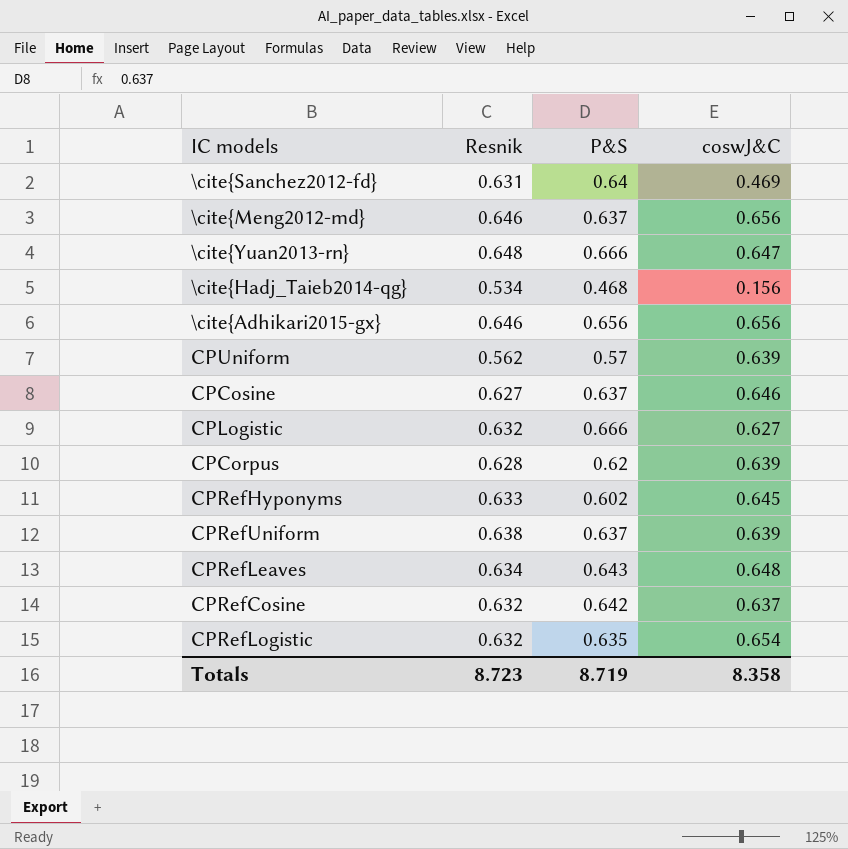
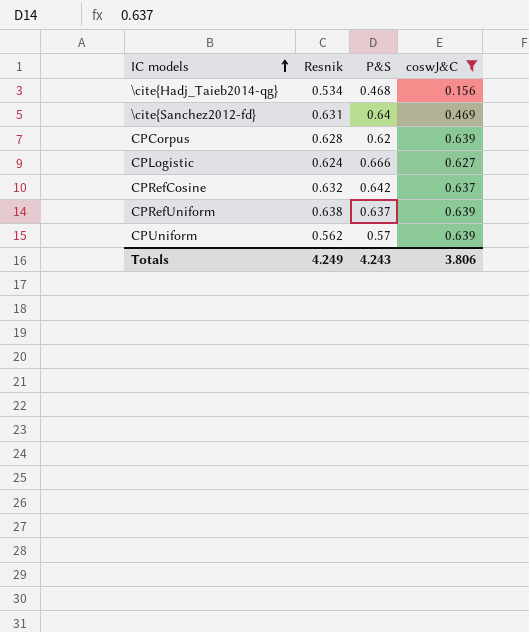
filter: none -> coswJ&C <= 0.639
row order: none -> IC models ascending
CPLogistic | Resnik: 0.632 -> 0.624
Totals | Resnik: 8.723 -> 4.249
Totals | P&S: 8.719 -> 4.243
Totals | coswJ&C: 8.358 -> 3.806

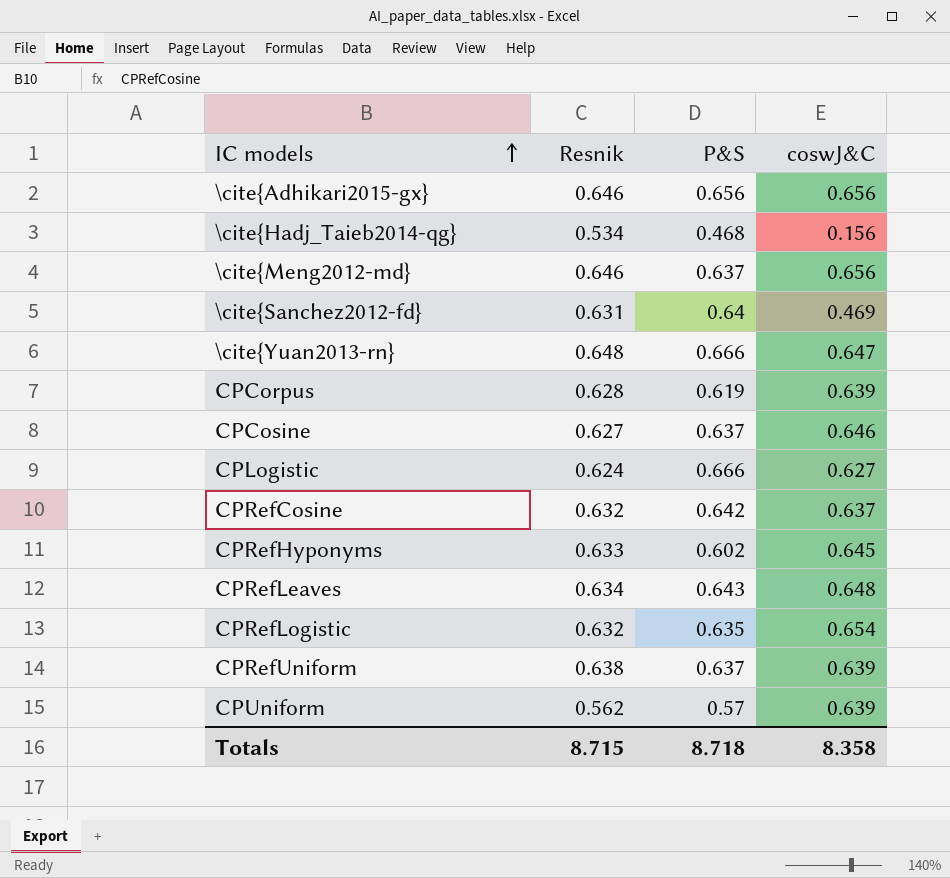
filter: coswJ&C <= 0.639 -> none
CPCorpus | P&S: 0.62 -> 0.619
Totals | Resnik: 4.249 -> 8.715
Totals | P&S: 4.243 -> 8.718
Totals | coswJ&C: 3.806 -> 8.358

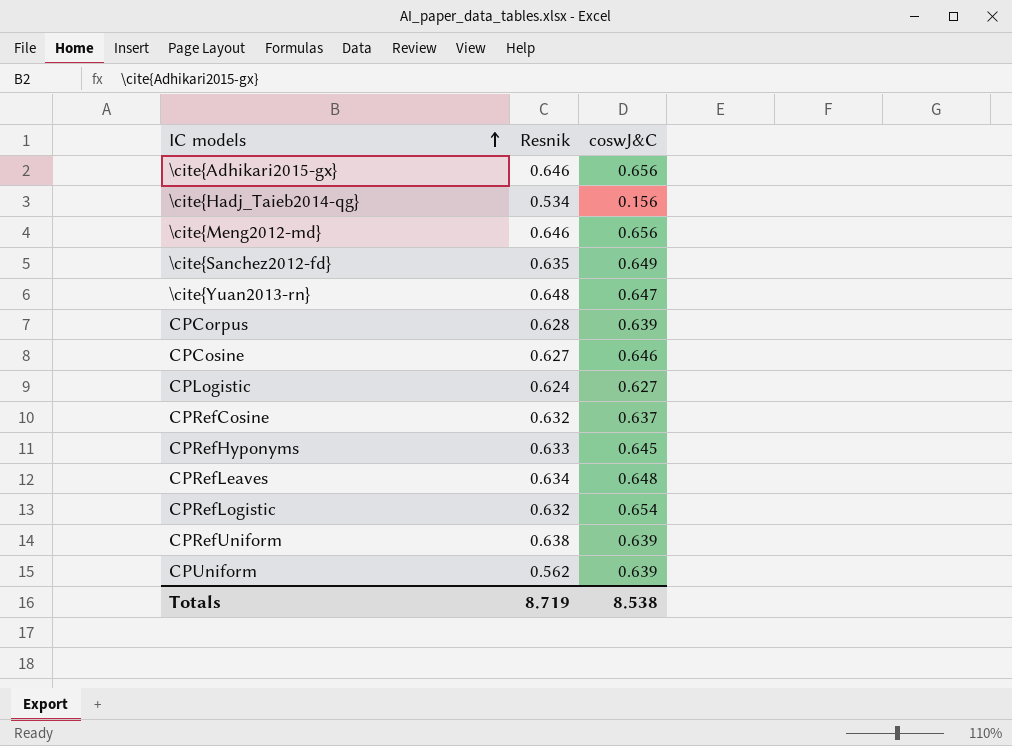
column P&S | position: 3 -> none
\cite{Sanchez2012-fd} | Resnik: 0.631 -> 0.635
\cite{Sanchez2012-fd} | coswJ&C: 0.469 -> 0.649
Totals | Resnik: 8.715 -> 8.719
Totals | coswJ&C: 8.358 -> 8.538

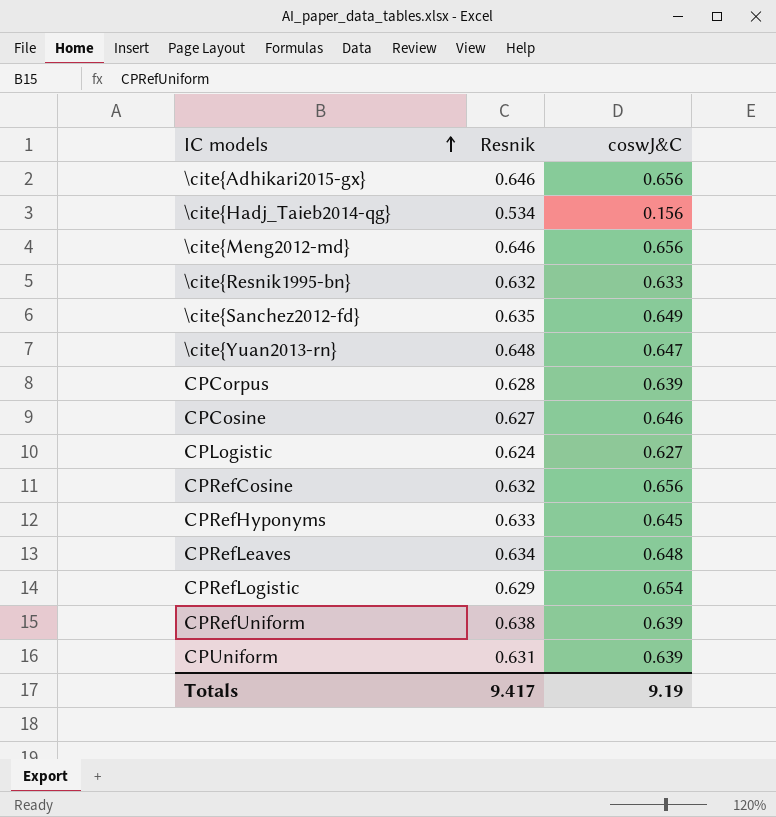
row \cite{Resnik1995-bn}: none -> 0.632 | 0.633
CPRefCosine | coswJ&C: 0.637 -> 0.656
CPRefLogistic | Resnik: 0.632 -> 0.629
CPUniform | Resnik: 0.562 -> 0.631
Totals | Resnik: 8.719 -> 9.417
Totals | coswJ&C: 8.538 -> 9.19

